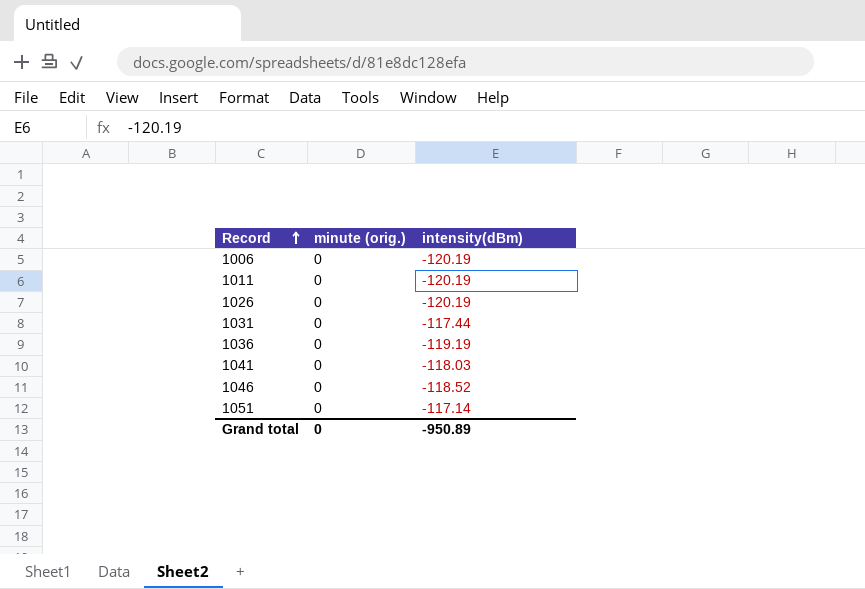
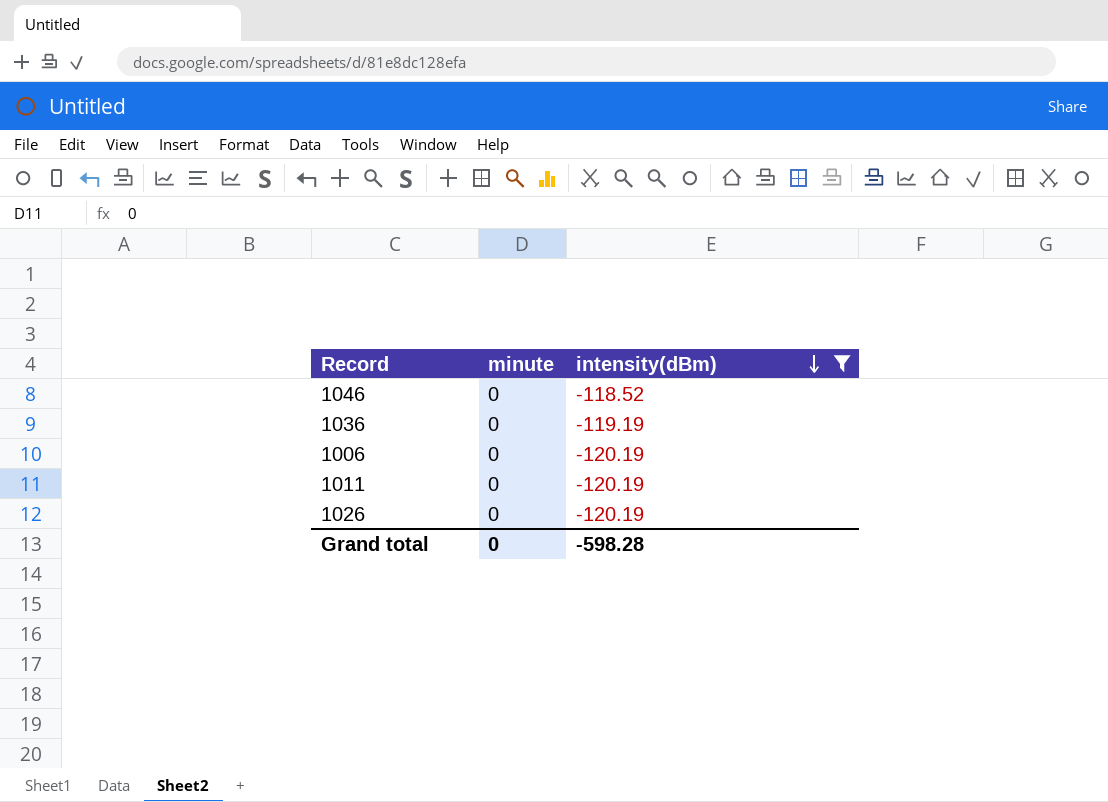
filter: none -> intensity(dBm) <= -118.52
row order: Record ascending -> intensity(dBm) descending
column name: minute (orig.) -> minute
Grand total | intensity(dBm): -950.89 -> -598.28

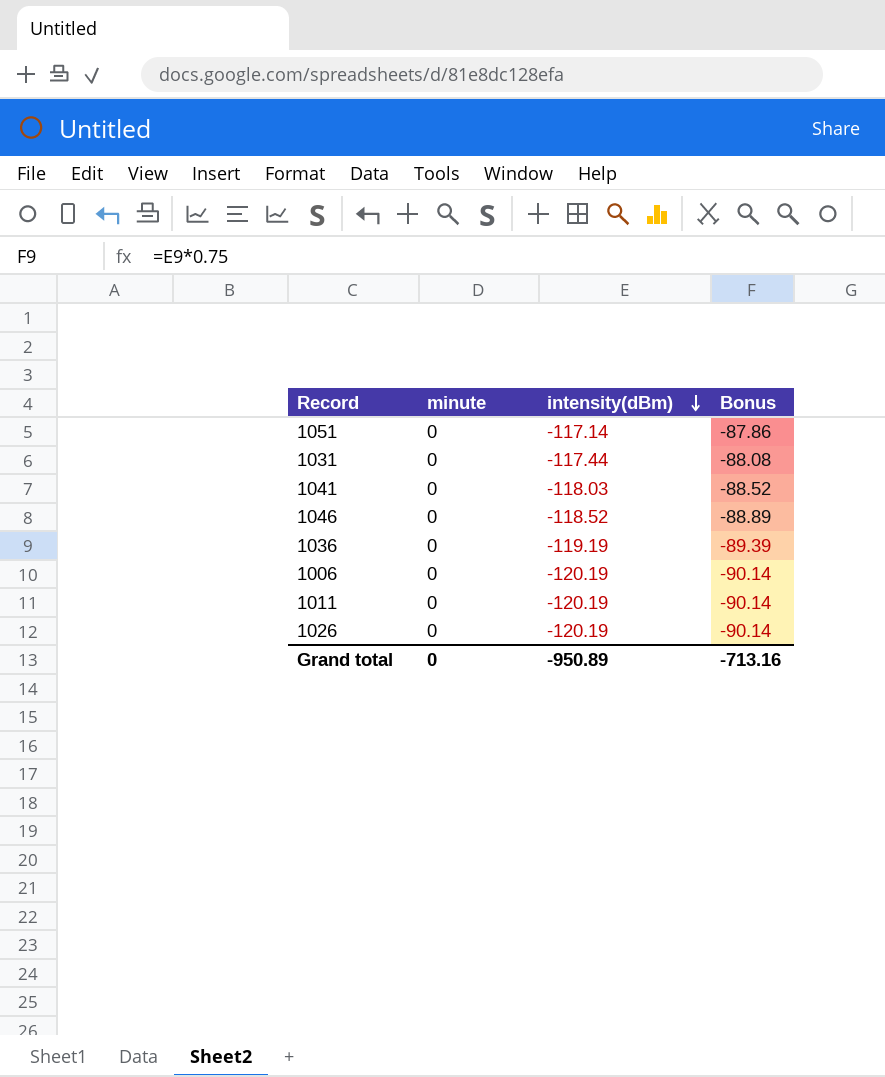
filter: intensity(dBm) <= -118.52 -> none
column Bonus | formula: none -> [intensity(dBm)] * 0.75
Grand total | intensity(dBm): -598.28 -> -950.89

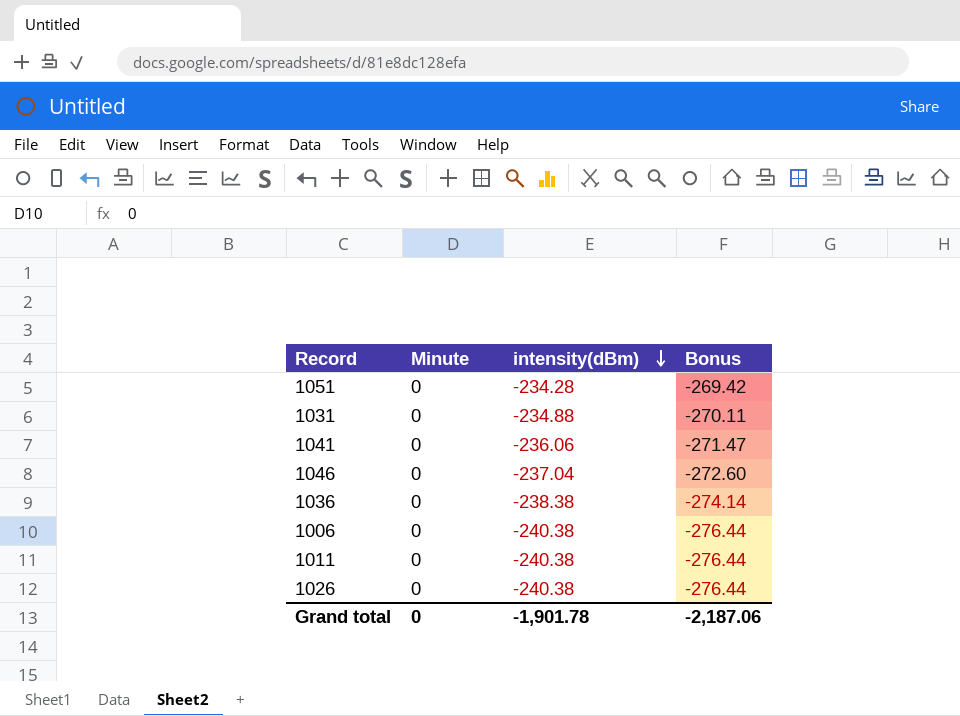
column name: minute -> Minute
column Bonus | formula: [intensity(dBm)] * 0.75 -> [intensity(dBm)] * 1.15
1051 | intensity(dBm): -117.14 -> -234.28
1031 | intensity(dBm): -117.44 -> -234.88
1041 | intensity(dBm): -118.03 -> -236.06
1046 | intensity(dBm): -118.52 -> -237.04
1036 | intensity(dBm): -119.19 -> -238.38
1006 | intensity(dBm): -120.19 -> -240.38
1011 | intensity(dBm): -120.19 -> -240.38
1026 | intensity(dBm): -120.19 -> -240.38
Grand total | intensity(dBm): -950.89 -> -1,901.78
Grand total | Bonus: -713.16 -> -2,187.06

